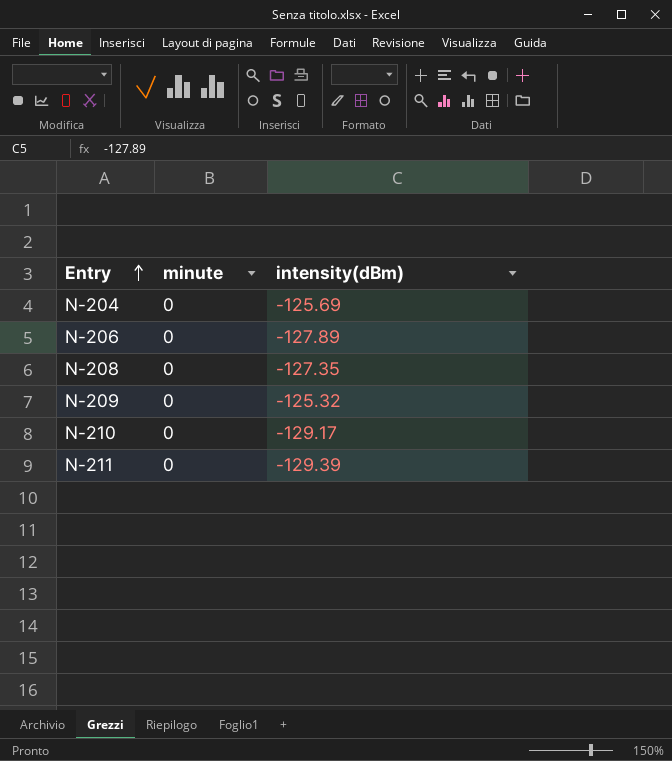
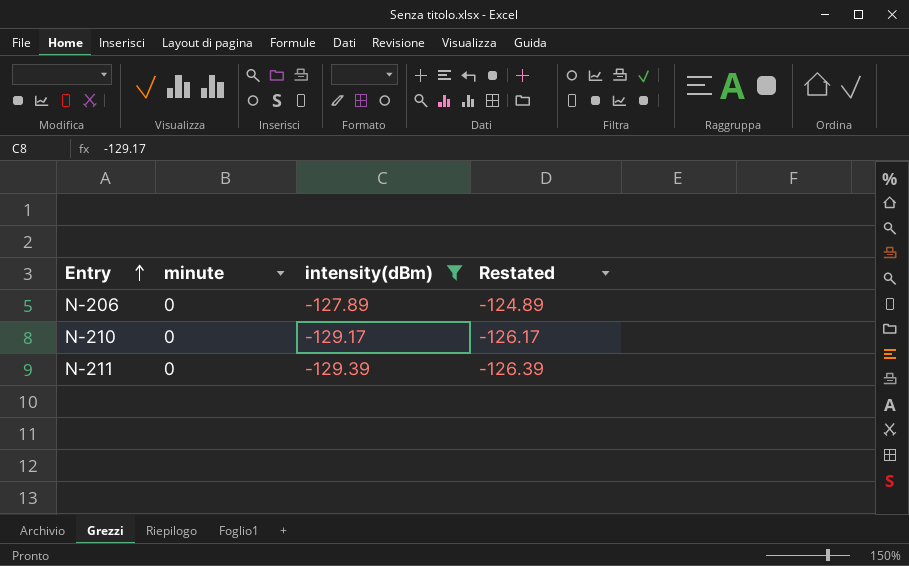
filter: none -> intensity(dBm) <= -127.89
column Restated | formula: none -> [intensity(dBm)] + 3

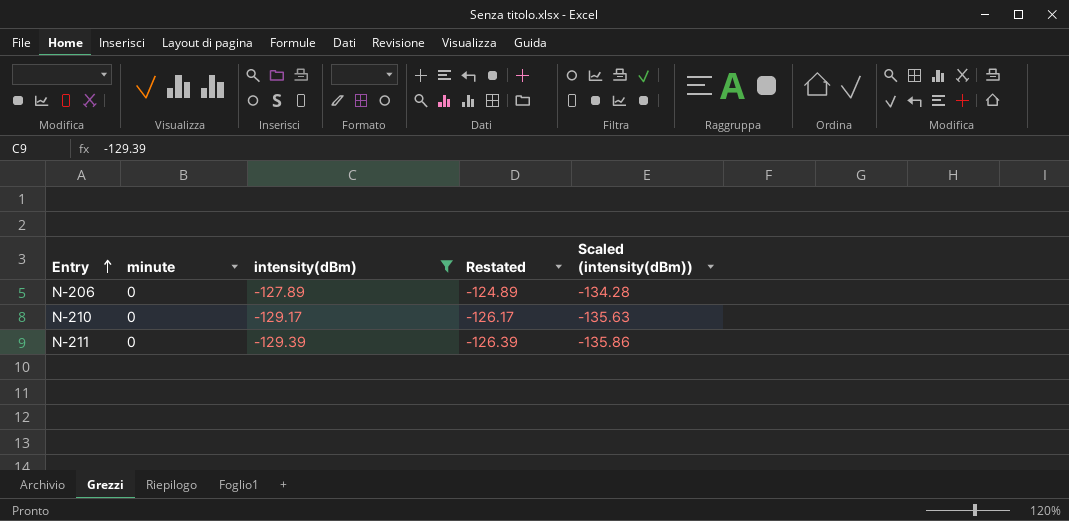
column Scaled (intensity(dBm)) | formula: none -> [intensity(dBm)] * 1.05

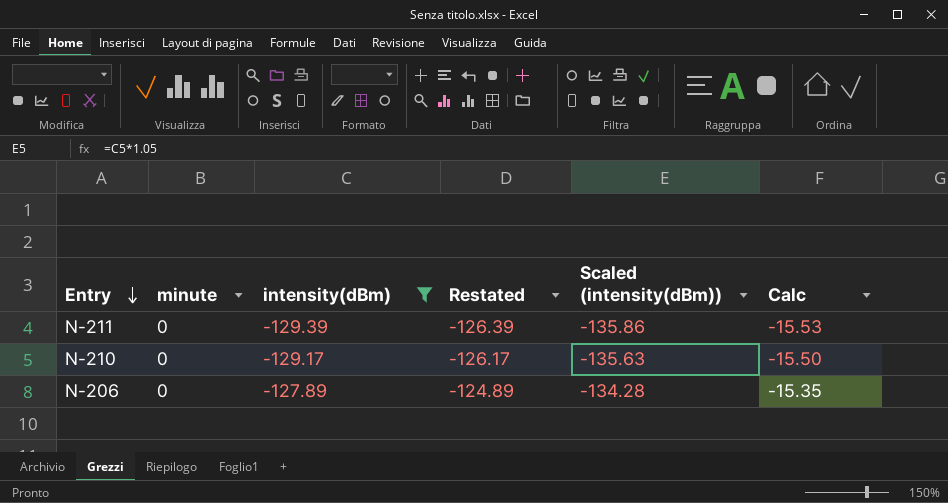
row order: Entry ascending -> Entry descending
column Calc | formula: none -> [intensity(dBm)] * 0.12

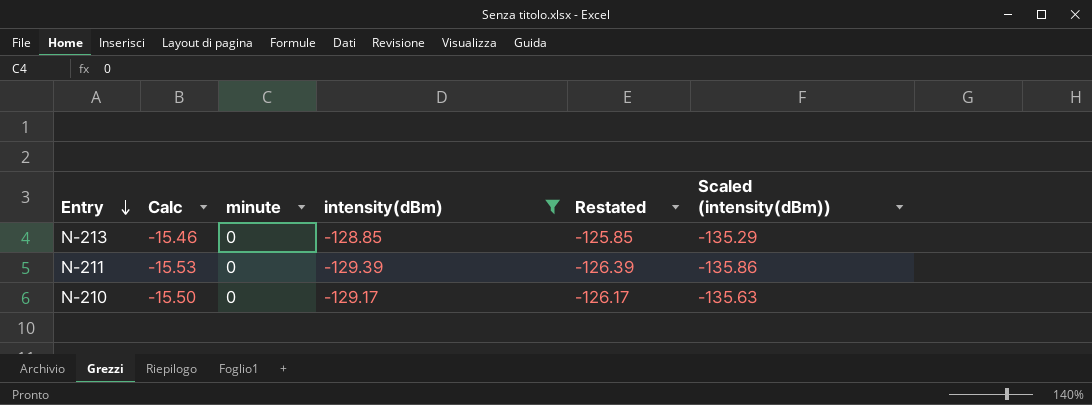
column Calc | position: 6 -> 2
row N-206: 0 | -127.89 | -124.89 | -134.28 | -15.35 -> none
row N-213: none -> -15.46 | 0 | -128.85 | -125.85 | -135.29

